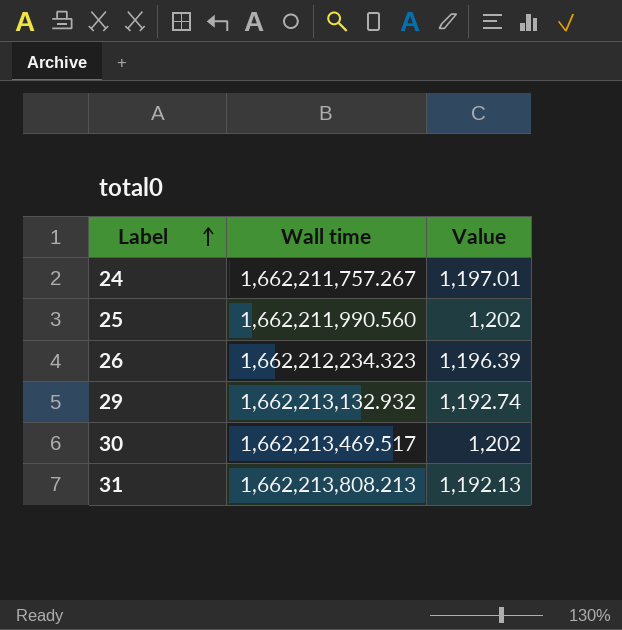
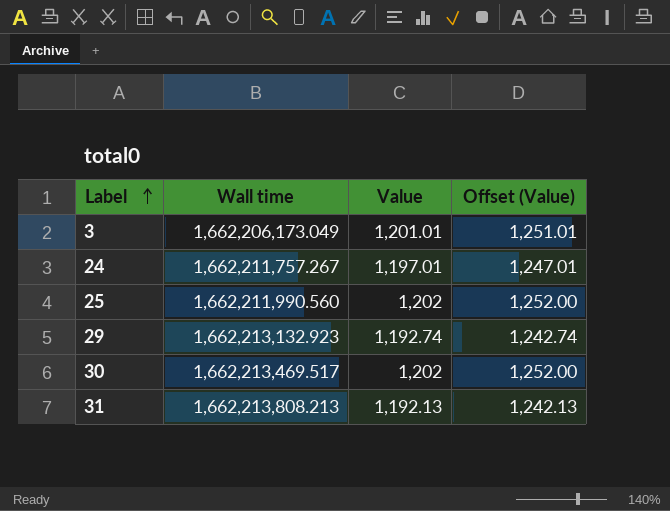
column Offset (Value) | formula: none -> [Value] + 50
row 26: 1,662,212,234.323 | 1,196.39 -> none
row 3: none -> 1,662,206,173.049 | 1,201.01 | 1,251.01
29 | Wall time: 1,662,213,132.932 -> 1,662,213,132.923

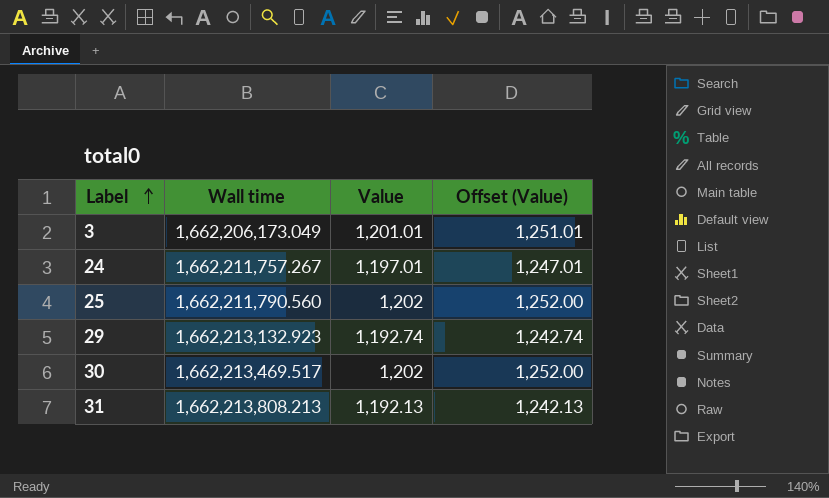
25 | Wall time: 1,662,211,990.560 -> 1,662,211,790.560

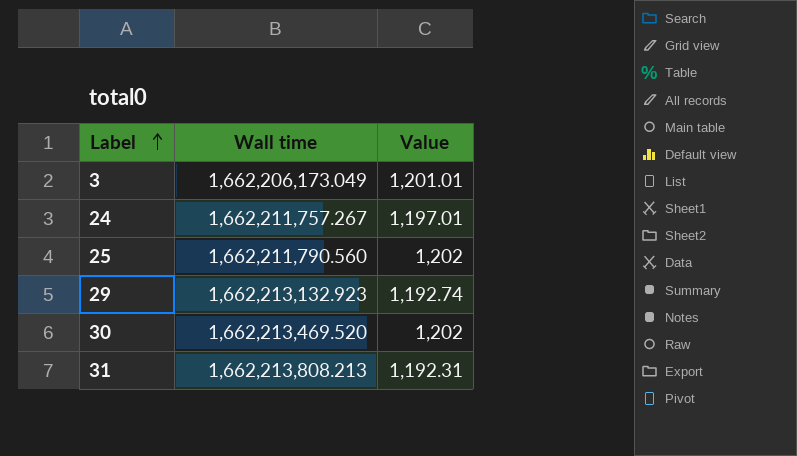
column Offset (Value) | formula: [Value] + 50 -> none
30 | Wall time: 1,662,213,469.517 -> 1,662,213,469.520
31 | Value: 1,192.13 -> 1,192.31

